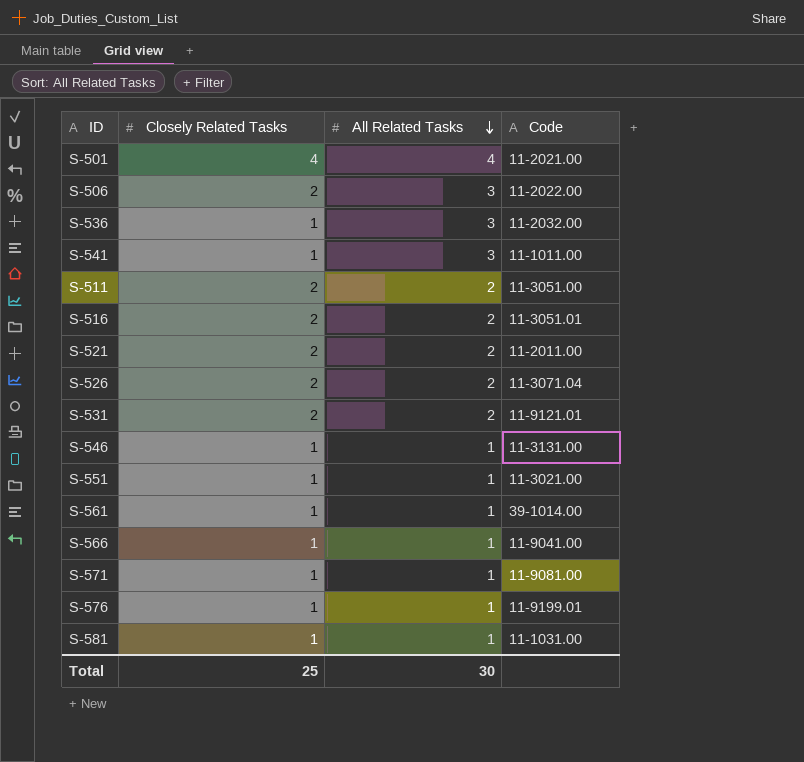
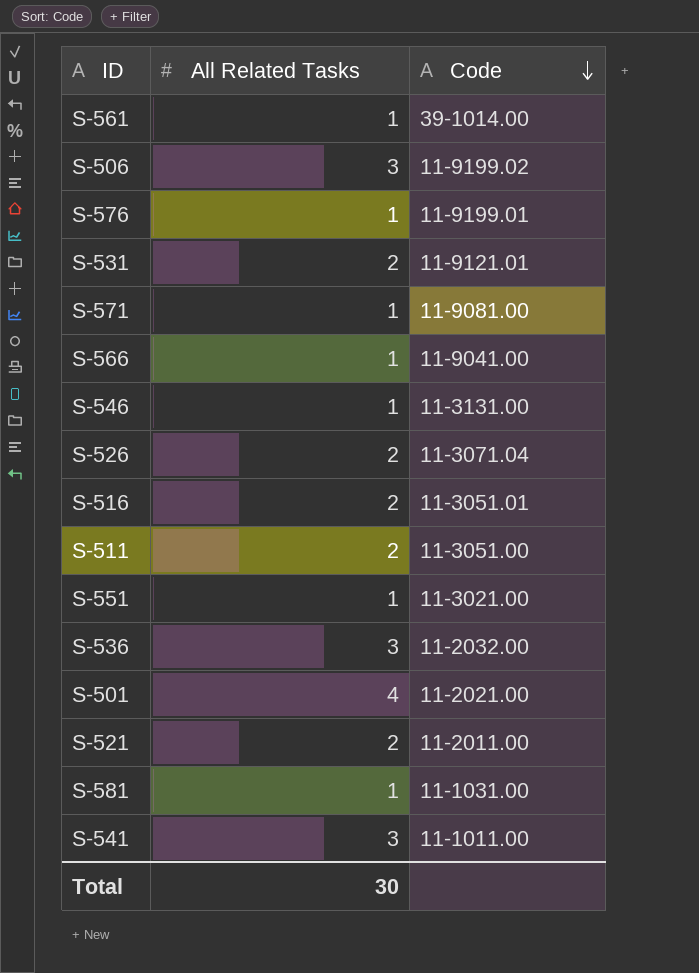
row order: All Related Tasks descending -> Code descending
column Closely Related Tasks | position: 2 -> none
S-506 | Code: 11-2022.00 -> 11-9199.02

